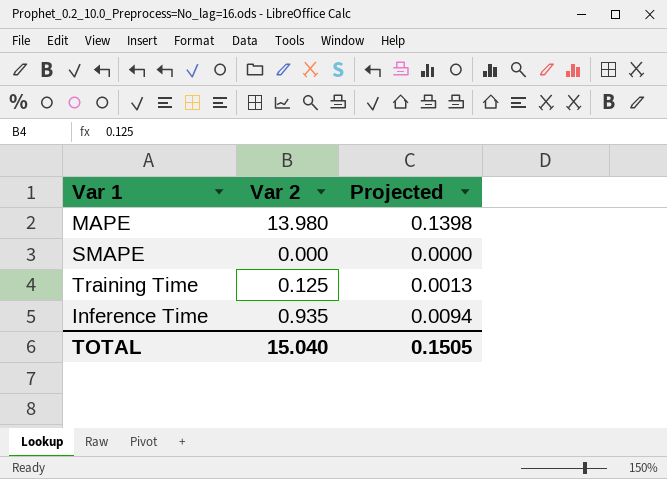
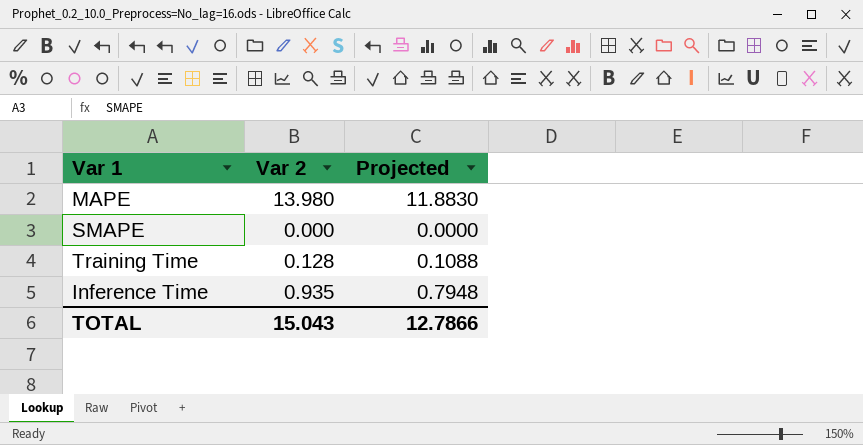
column Projected | formula: [Var 2] * 0.01 -> [Var 2] * 0.85
Training Time | Var 2: 0.125 -> 0.128
TOTAL | Var 2: 15.040 -> 15.043
TOTAL | Projected: 0.1505 -> 12.7866

